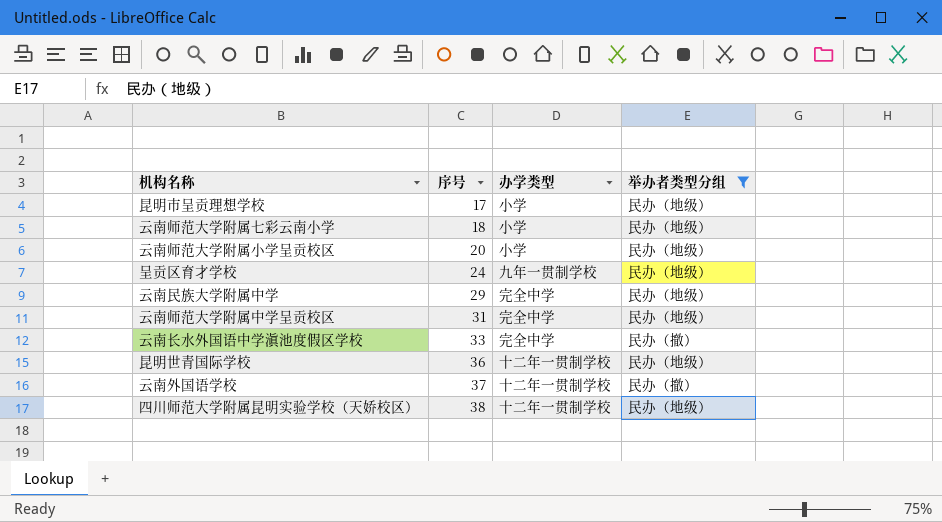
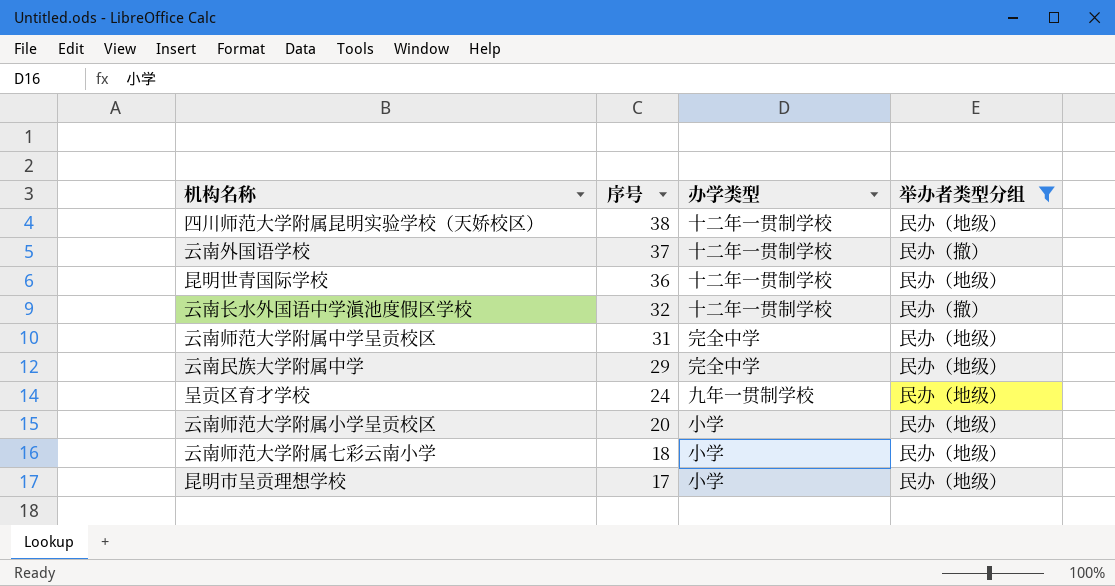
row order: 序号 ascending -> 序号 descending
云南长水外国语中学滇池度假区学校 | 序号: 33 -> 32
云南长水外国语中学滇池度假区学校 | 办学类型: 完全中学 -> 十二年一贯制学校

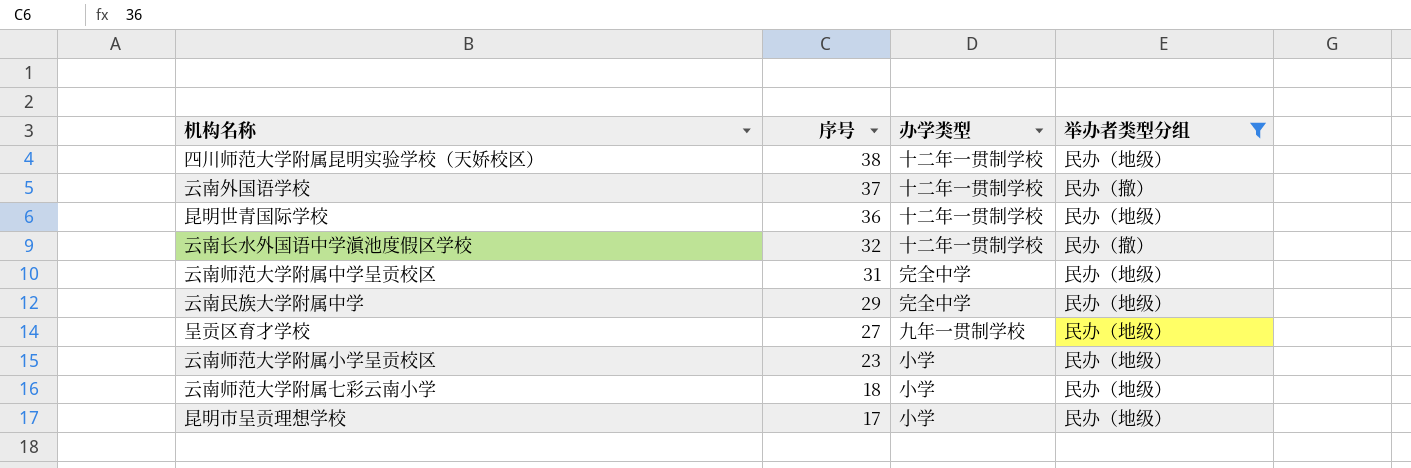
呈贡区育才学校 | 序号: 24 -> 27
云南师范大学附属小学呈贡校区 | 序号: 20 -> 23

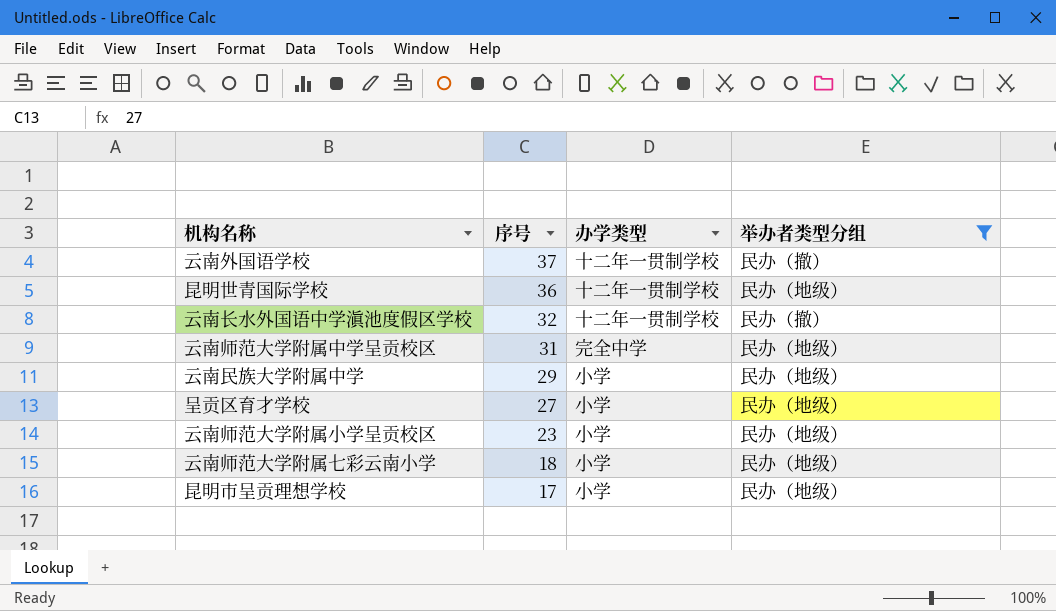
row 四川师范大学附属昆明实验学校（天娇校区）: 38 | 十二年一贯制学校 | 民办（地级） -> none
云南民族大学附属中学 | 办学类型: 完全中学 -> 小学
呈贡区育才学校 | 办学类型: 九年一贯制学校 -> 小学

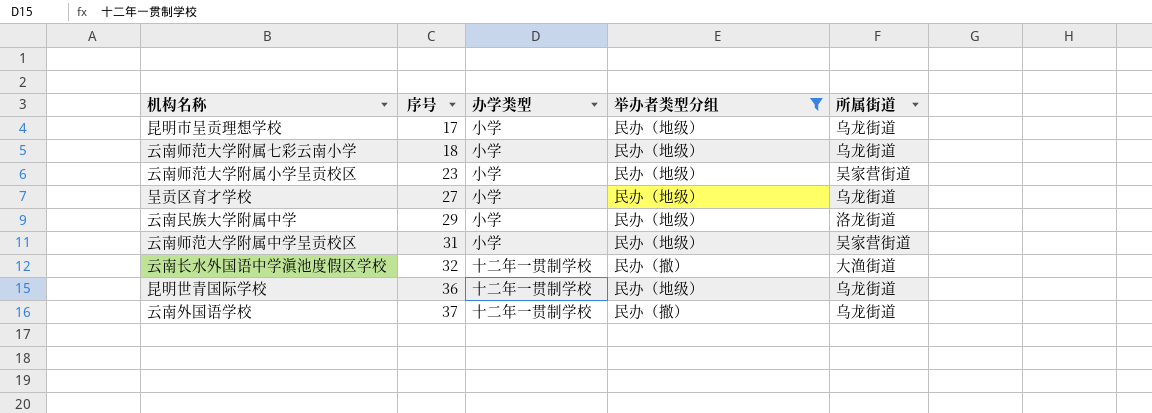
row order: 序号 descending -> 序号 ascending
column 所属街道 | position: none -> 5
云南师范大学附属中学呈贡校区 | 办学类型: 完全中学 -> 小学

